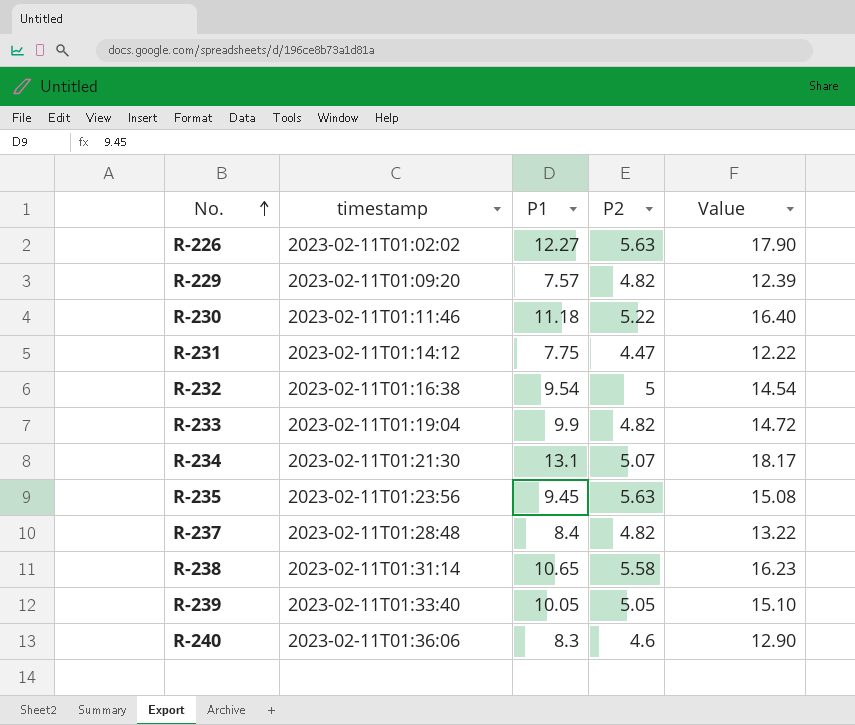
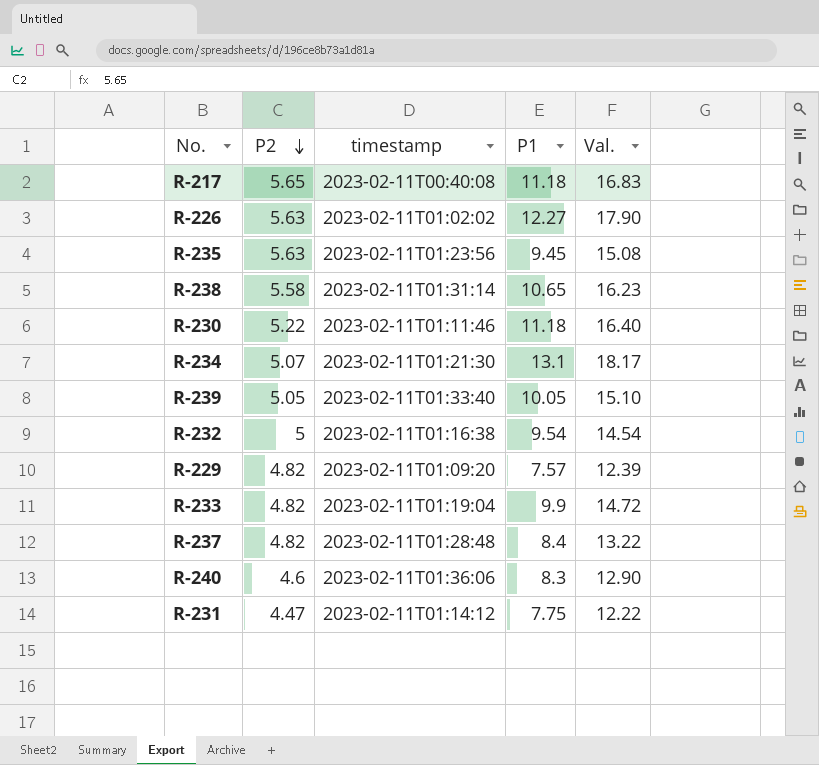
row order: No. ascending -> P2 descending
column P2 | position: 4 -> 2
column name: Value -> Val.
row R-217: none -> 5.65 | 2023-02-11T00:40:08 | 11.18 | 16.83

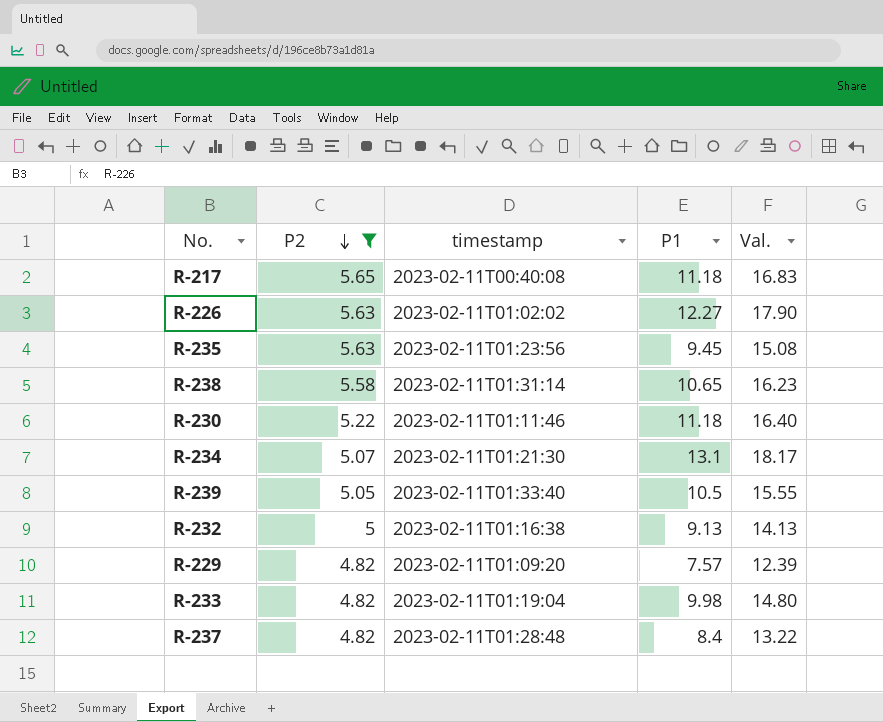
filter: none -> P2 >= 4.82
R-239 | P1: 10.05 -> 10.5
R-239 | Val.: 15.10 -> 15.55
R-232 | P1: 9.54 -> 9.13
R-232 | Val.: 14.54 -> 14.13
R-233 | P1: 9.9 -> 9.98
R-233 | Val.: 14.72 -> 14.80

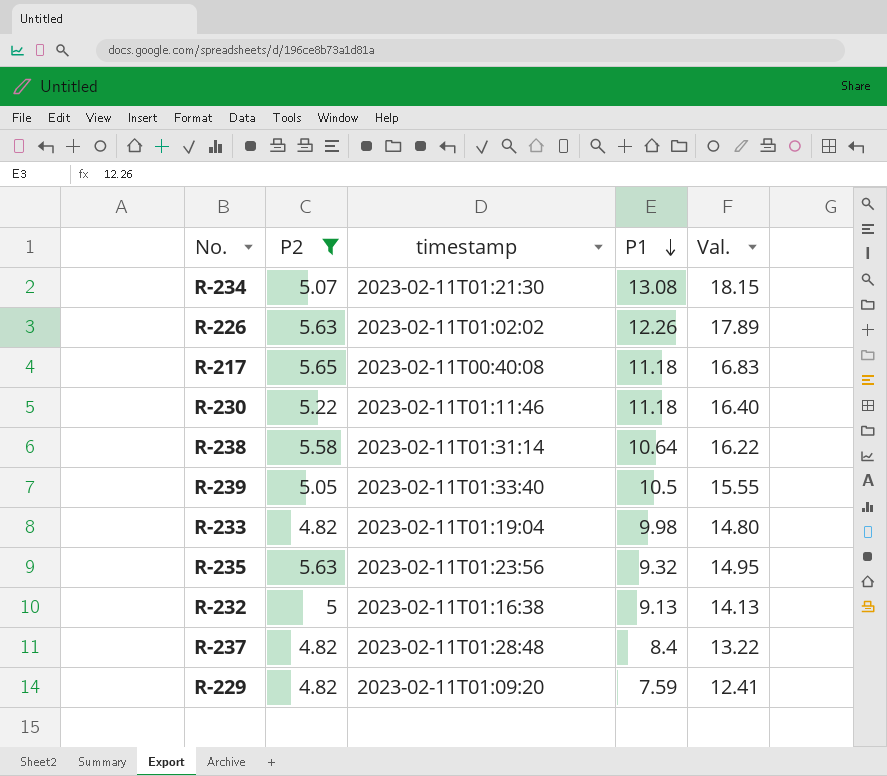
row order: P2 descending -> P1 descending
R-234 | P1: 13.1 -> 13.08
R-234 | Val.: 18.17 -> 18.15
R-226 | P1: 12.27 -> 12.26
R-226 | Val.: 17.90 -> 17.89
R-238 | P1: 10.65 -> 10.64
R-238 | Val.: 16.23 -> 16.22
R-235 | P1: 9.45 -> 9.32
R-235 | Val.: 15.08 -> 14.95
R-229 | P1: 7.57 -> 7.59
R-229 | Val.: 12.39 -> 12.41

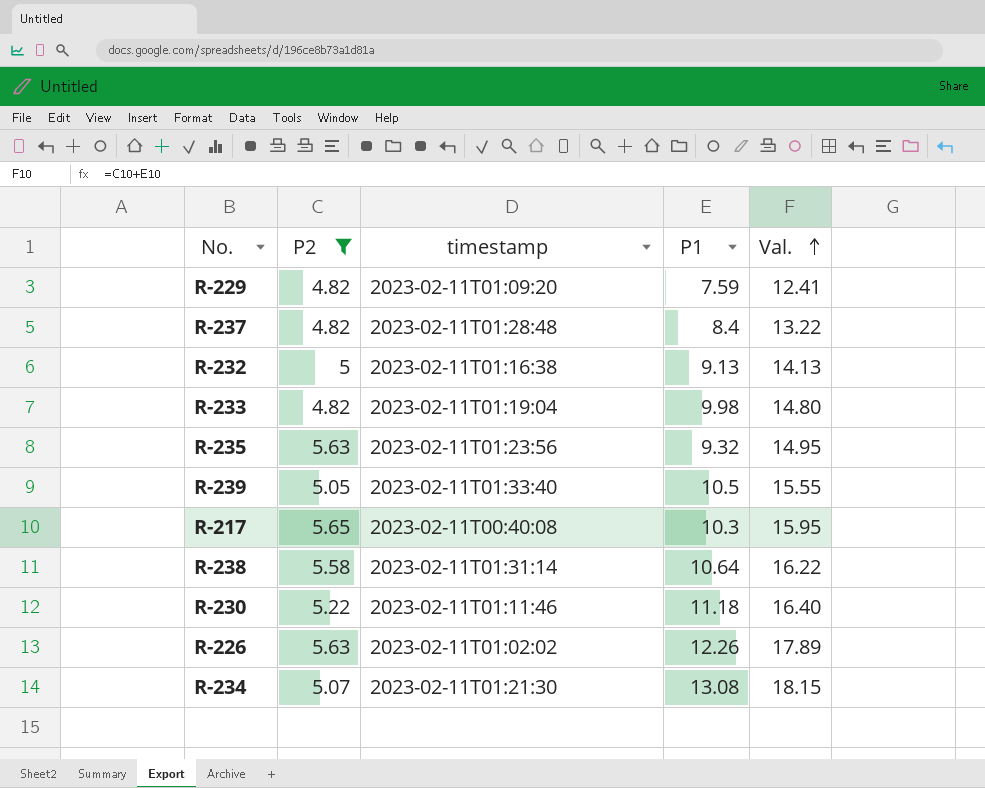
row order: P1 descending -> Val. ascending
R-217 | P1: 11.18 -> 10.3
R-217 | Val.: 16.83 -> 15.95

